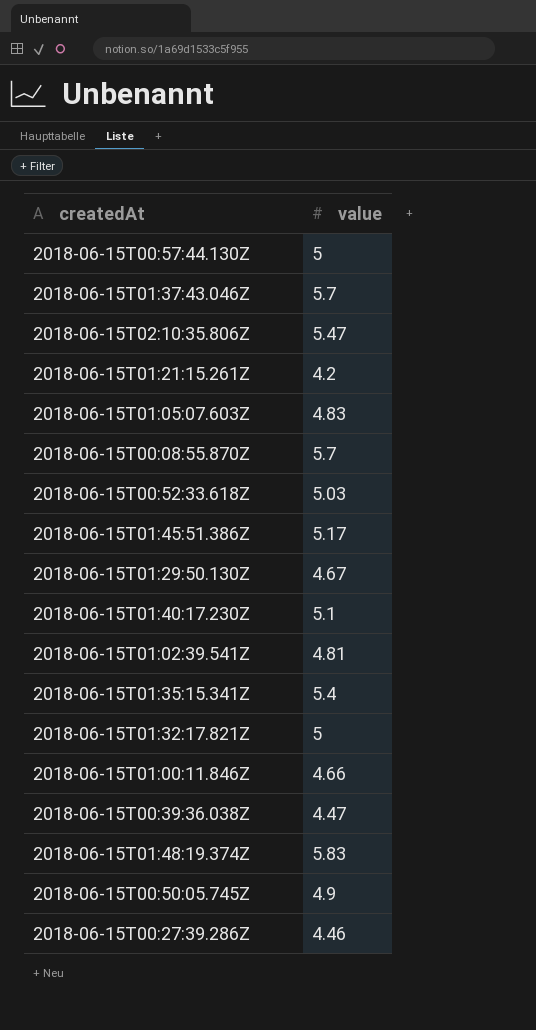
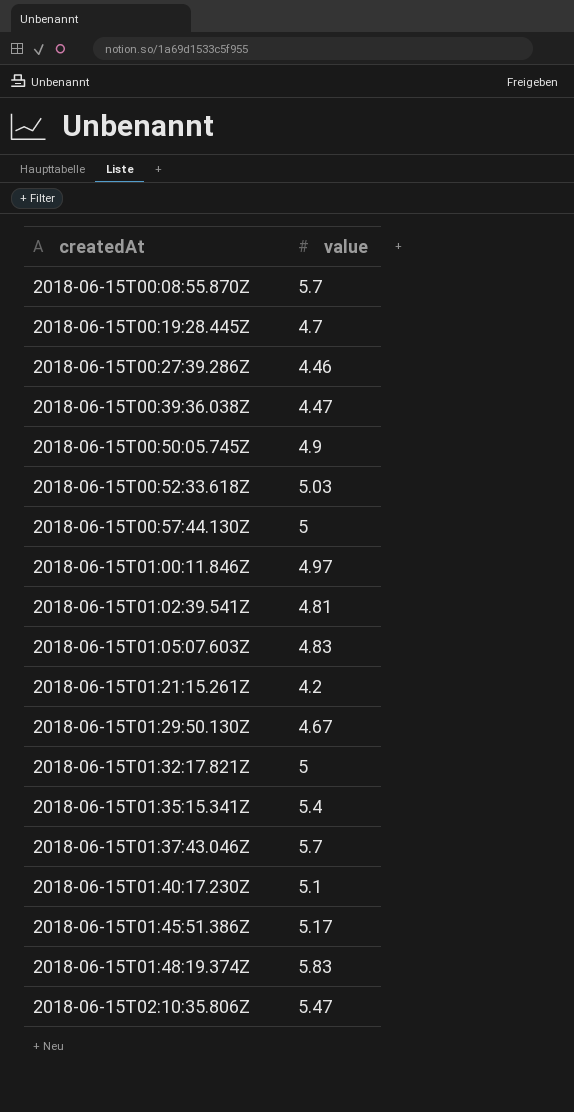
row order: none -> createdAt ascending
row 2018-06-15T00:19:28.445Z: none -> 4.7
2018-06-15T01:00:11.846Z | value: 4.66 -> 4.97

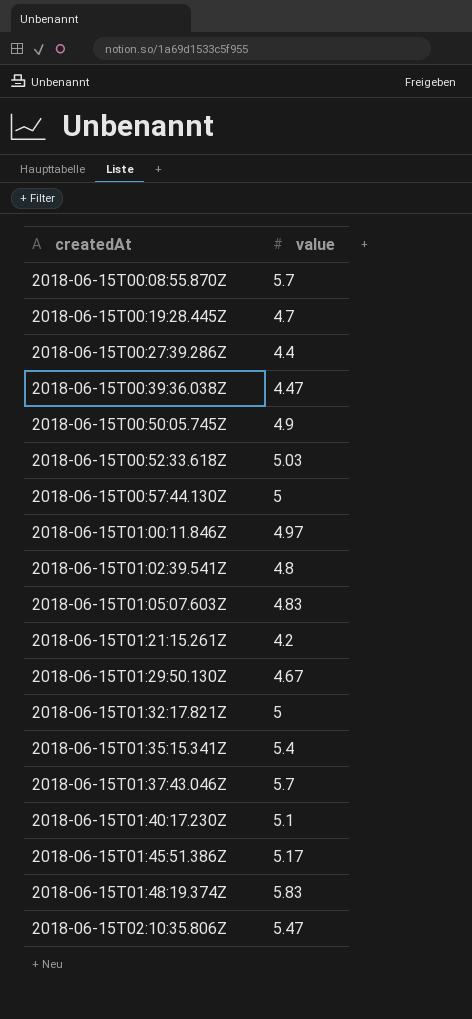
2018-06-15T00:27:39.286Z | value: 4.46 -> 4.4
2018-06-15T01:02:39.541Z | value: 4.81 -> 4.8

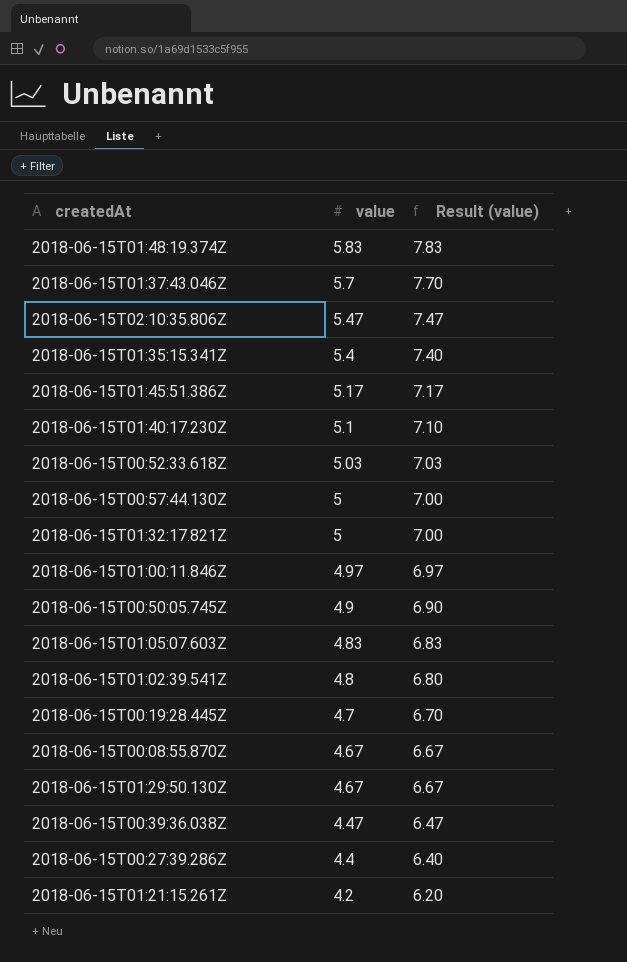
row order: createdAt ascending -> value descending
column Result (value) | formula: none -> [value] + 2
2018-06-15T00:08:55.870Z | value: 5.7 -> 4.67

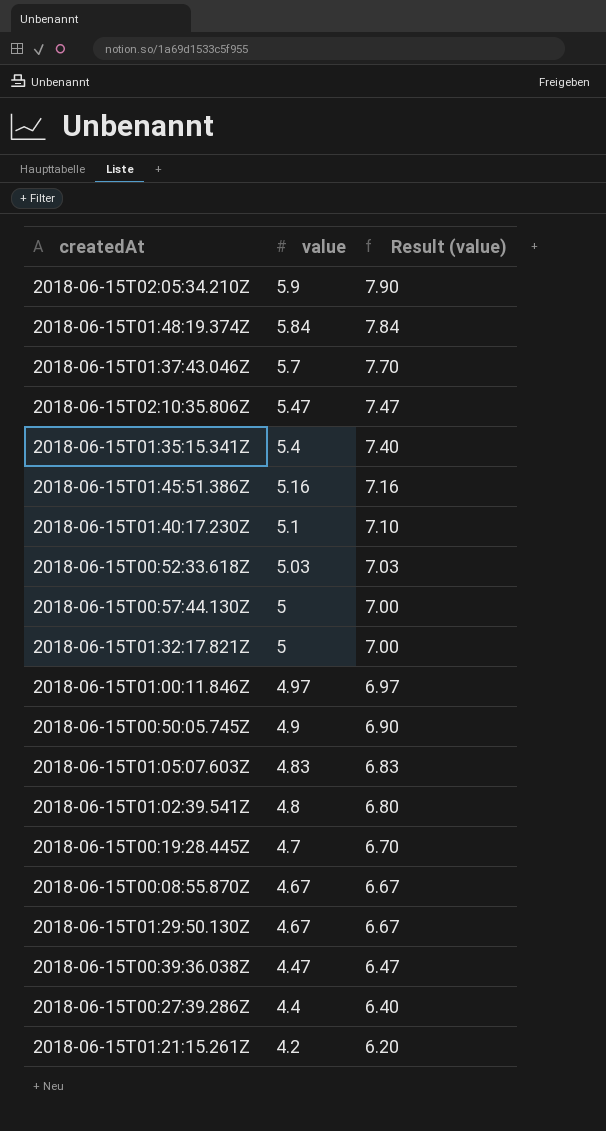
row 2018-06-15T02:05:34.210Z: none -> 5.9 | 7.90
2018-06-15T01:48:19.374Z | value: 5.83 -> 5.84
2018-06-15T01:48:19.374Z | Result (value): 7.83 -> 7.84
2018-06-15T01:45:51.386Z | value: 5.17 -> 5.16
2018-06-15T01:45:51.386Z | Result (value): 7.17 -> 7.16

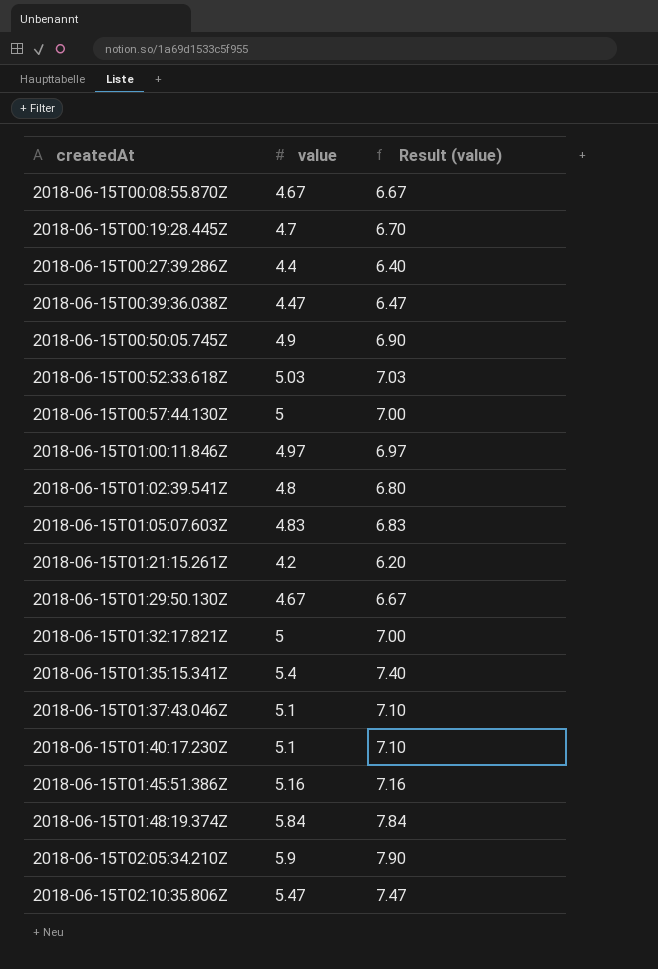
row order: value descending -> createdAt ascending
2018-06-15T01:37:43.046Z | value: 5.7 -> 5.1
2018-06-15T01:37:43.046Z | Result (value): 7.70 -> 7.10

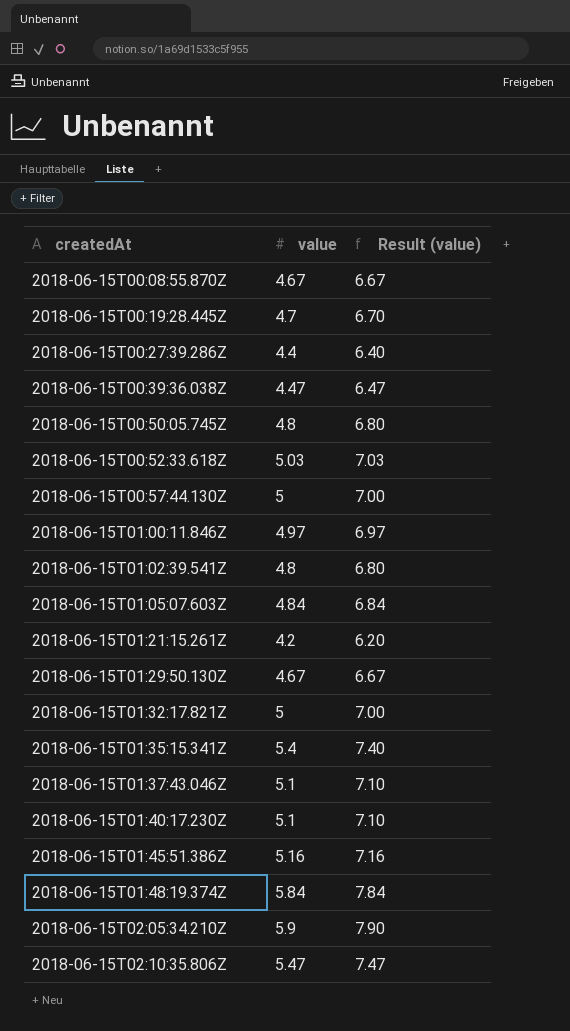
2018-06-15T00:50:05.745Z | value: 4.9 -> 4.8
2018-06-15T00:50:05.745Z | Result (value): 6.90 -> 6.80
2018-06-15T01:05:07.603Z | value: 4.83 -> 4.84
2018-06-15T01:05:07.603Z | Result (value): 6.83 -> 6.84

